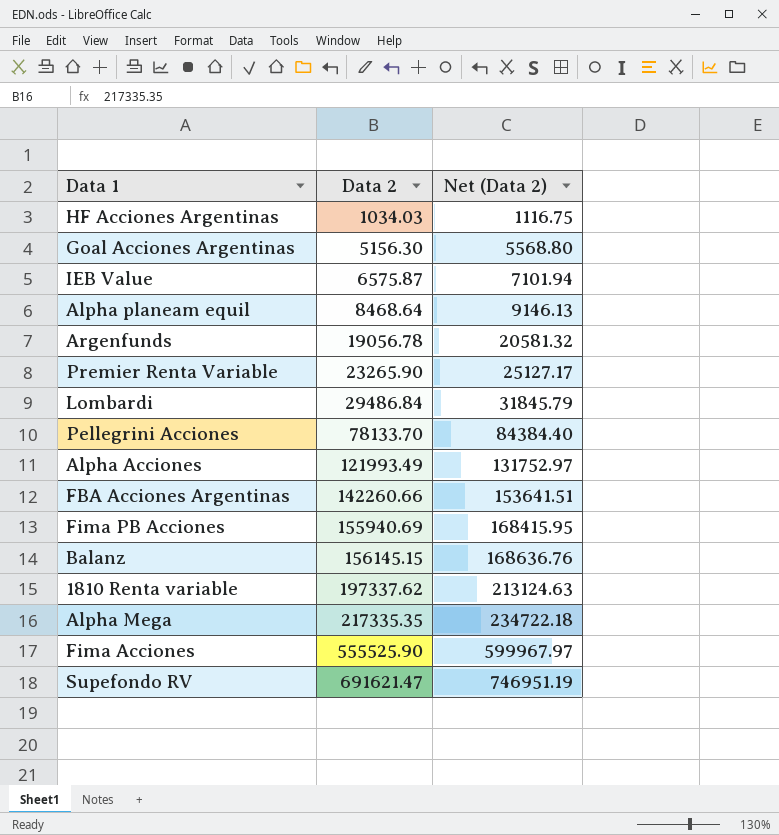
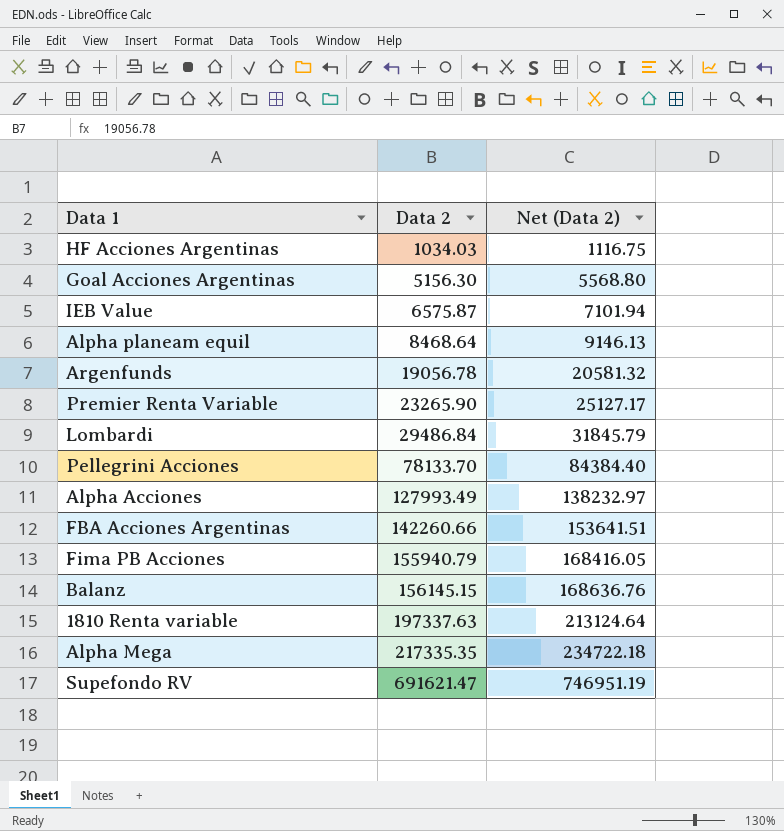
row Fima Acciones: 555525.90 | 599967.97 -> none
Alpha Acciones | Data 2: 121993.49 -> 127993.49
Alpha Acciones | Net (Data 2): 131752.97 -> 138232.97
Fima PB Acciones | Data 2: 155940.69 -> 155940.79
Fima PB Acciones | Net (Data 2): 168415.95 -> 168416.05
1810 Renta variable | Data 2: 197337.62 -> 197337.63
1810 Renta variable | Net (Data 2): 213124.63 -> 213124.64

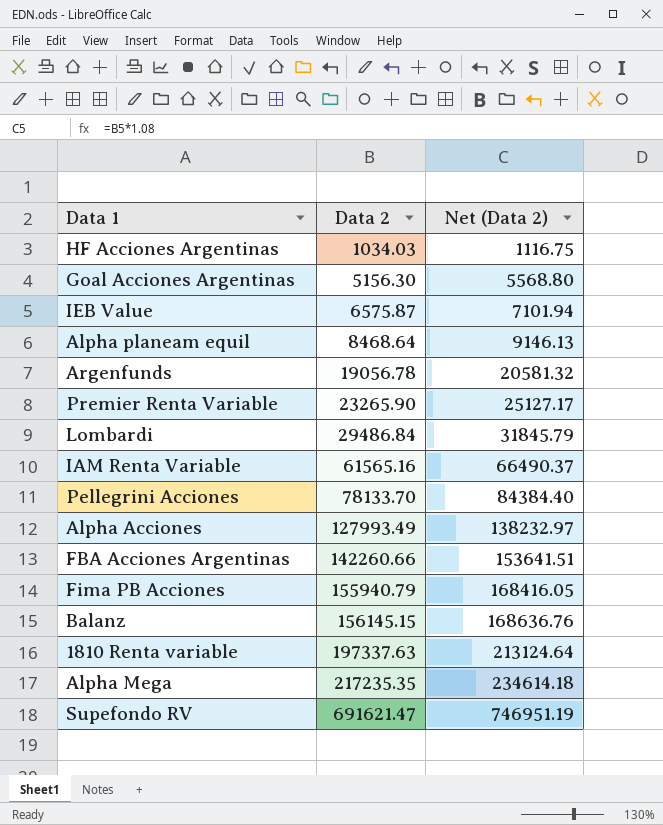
row IAM Renta Variable: none -> 61565.16 | 66490.37
Alpha Mega | Data 2: 217335.35 -> 217235.35
Alpha Mega | Net (Data 2): 234722.18 -> 234614.18

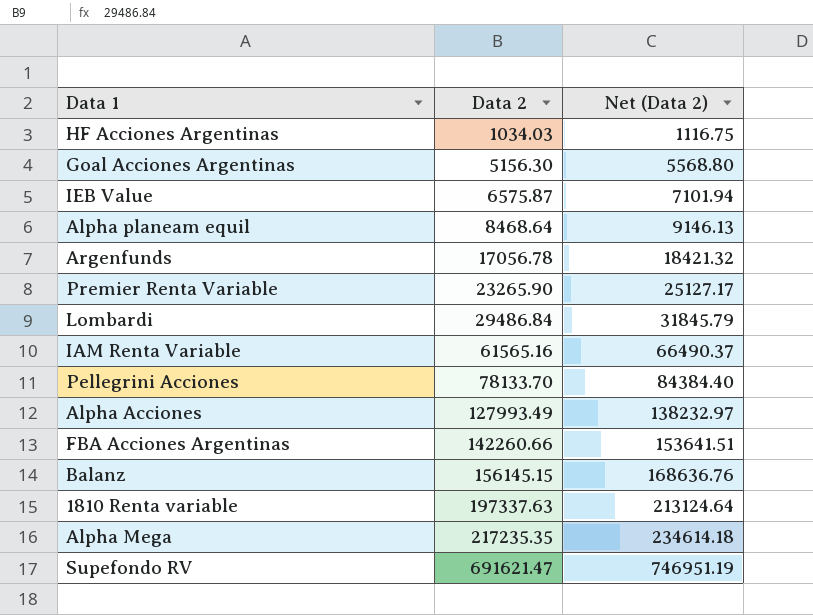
row Fima PB Acciones: 155940.79 | 168416.05 -> none
Argenfunds | Data 2: 19056.78 -> 17056.78
Argenfunds | Net (Data 2): 20581.32 -> 18421.32

